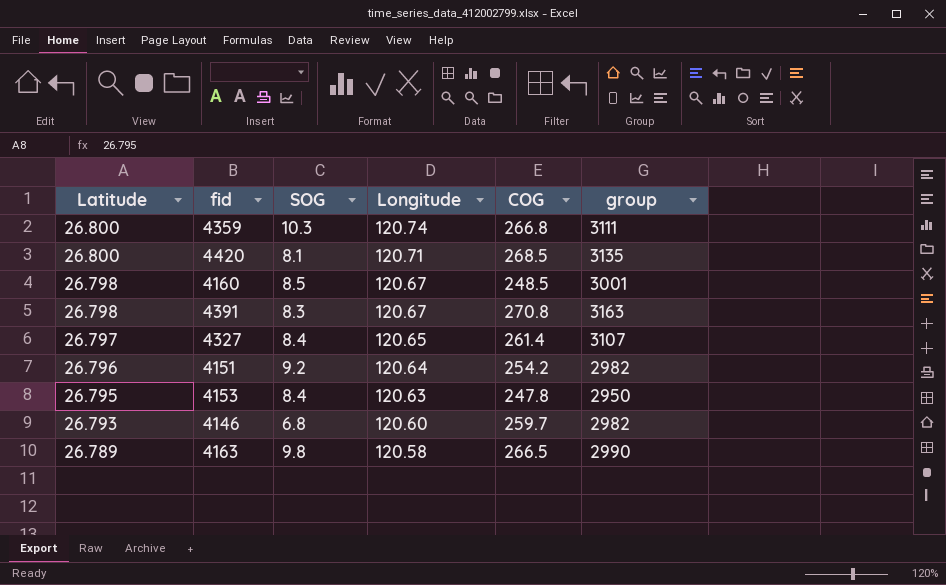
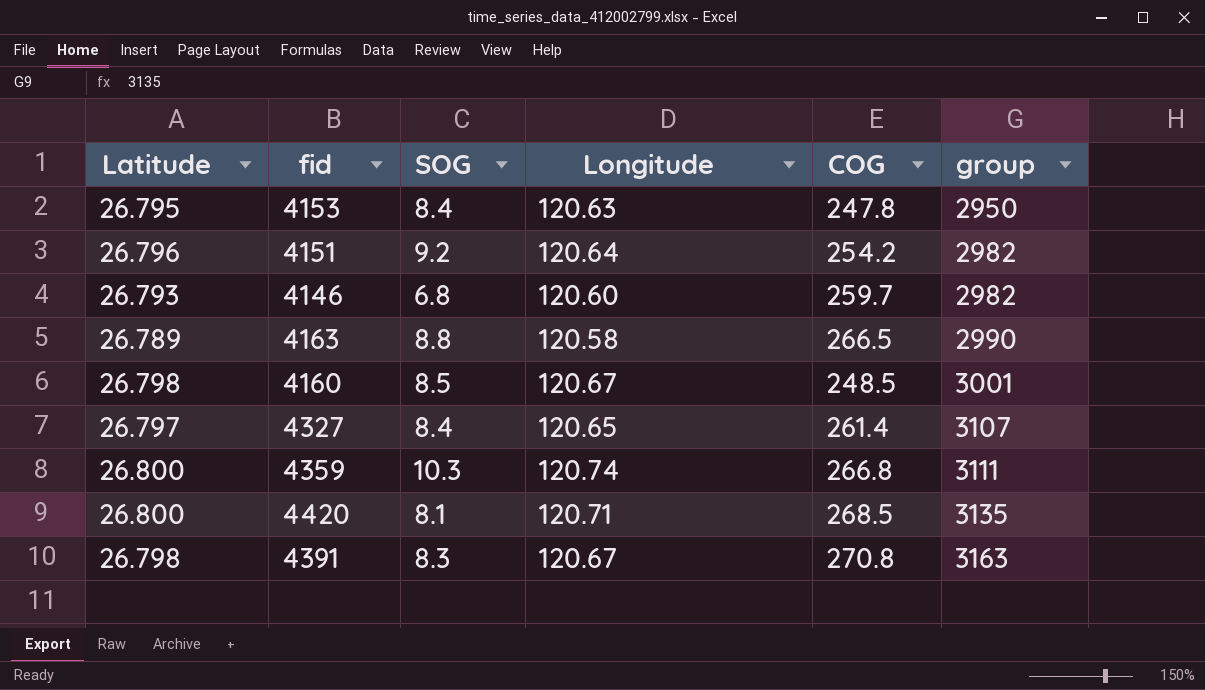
row order: Latitude descending -> group ascending
4163 | SOG: 9.8 -> 8.8

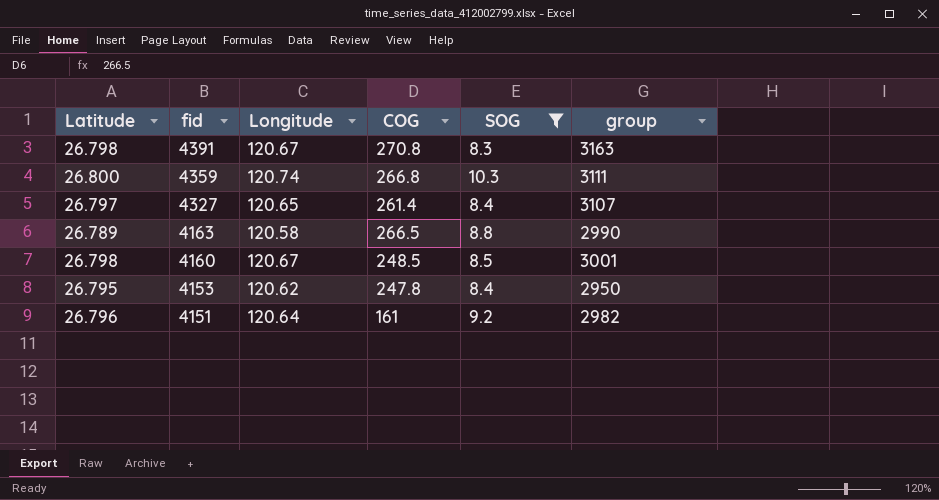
filter: none -> SOG >= 8.3
row order: group ascending -> fid descending
column SOG | position: 3 -> 5
4153 | Longitude: 120.63 -> 120.62
4151 | COG: 254.2 -> 161

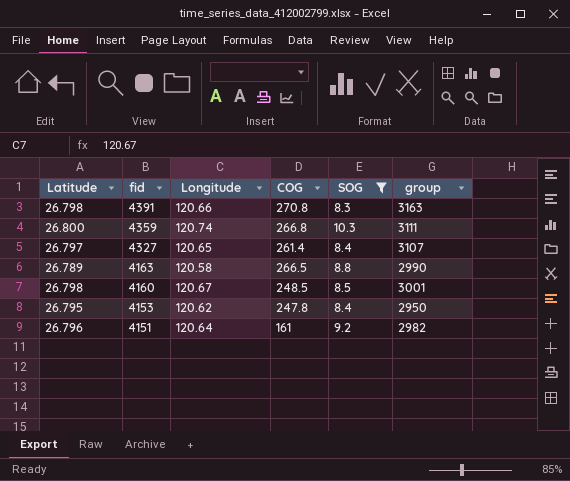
4391 | Longitude: 120.67 -> 120.66

